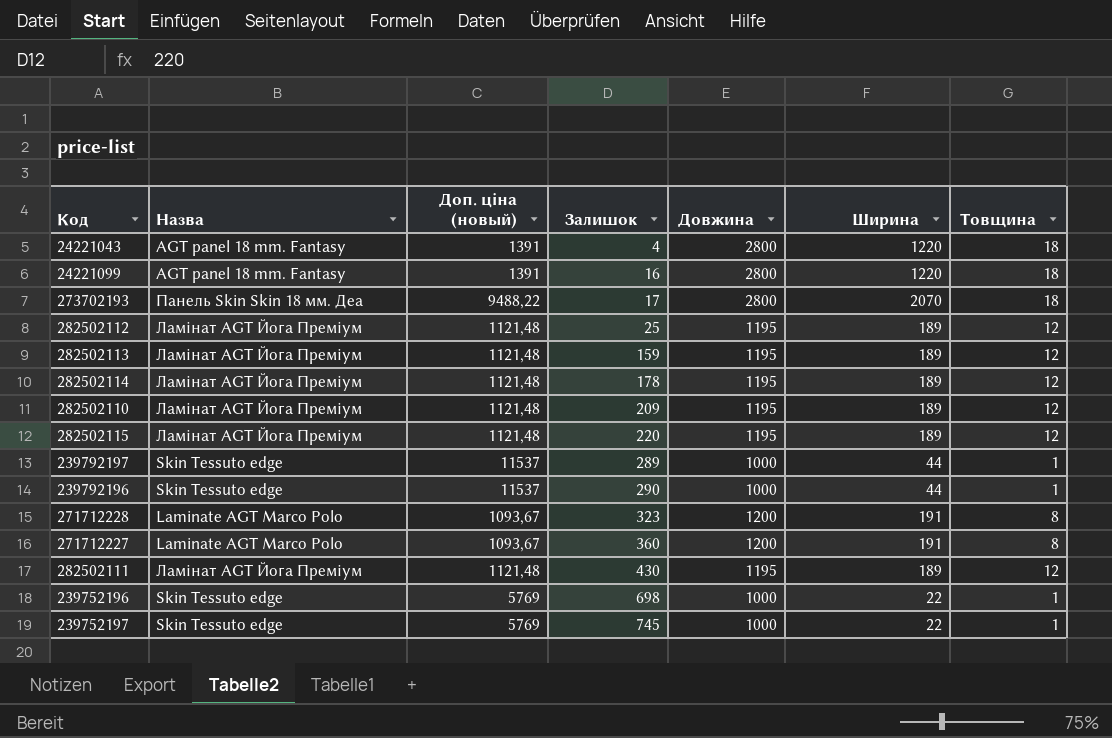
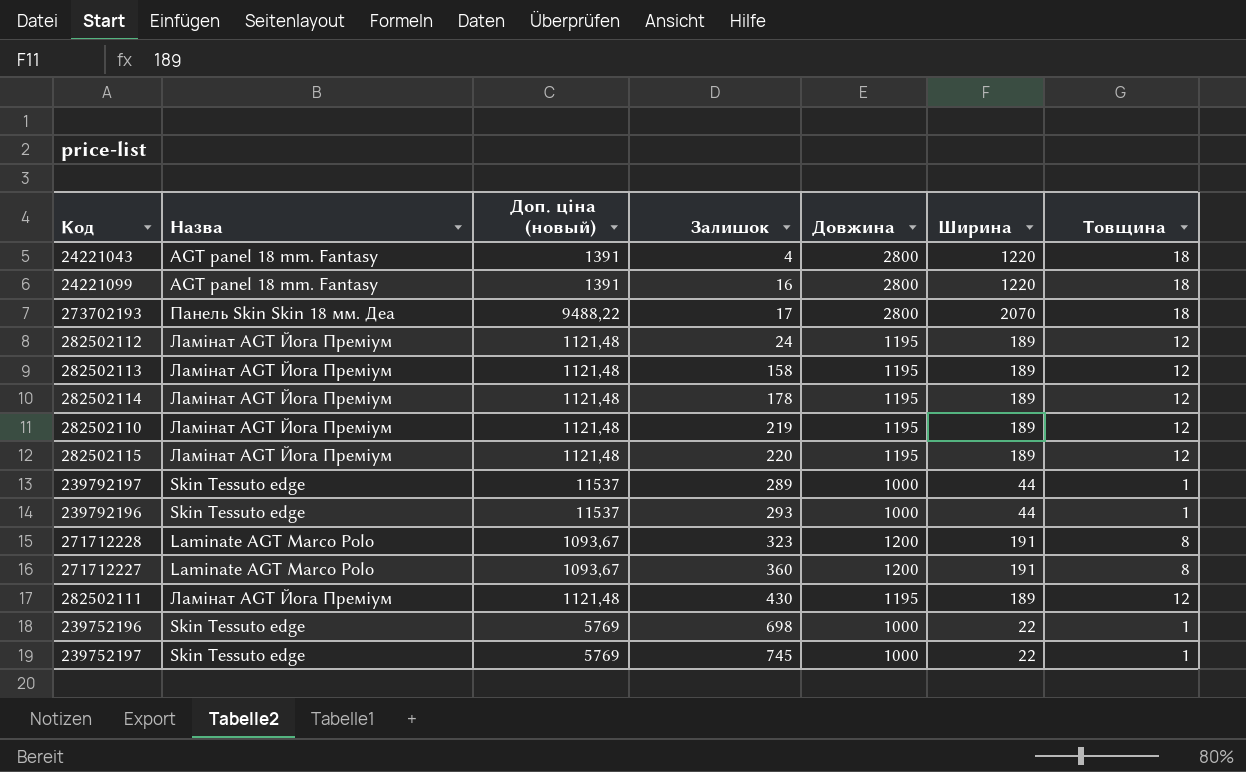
282502112 | Залишок: 25 -> 24
282502113 | Залишок: 159 -> 158
282502110 | Залишок: 209 -> 219
239792196 | Залишок: 290 -> 293

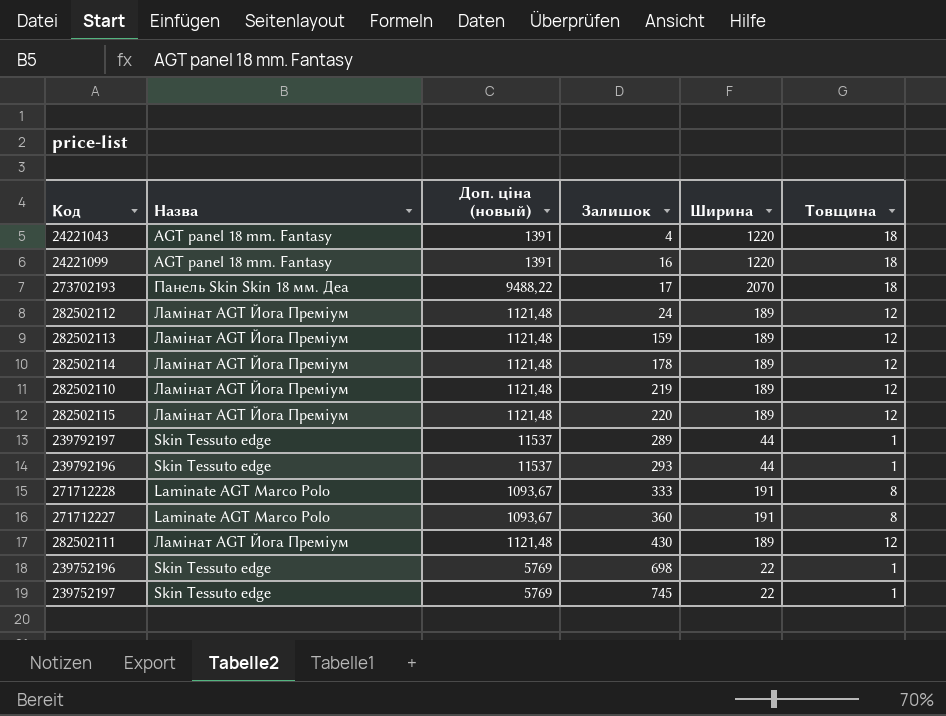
column Довжина | position: 5 -> none
282502113 | Залишок: 158 -> 159
271712228 | Залишок: 323 -> 333

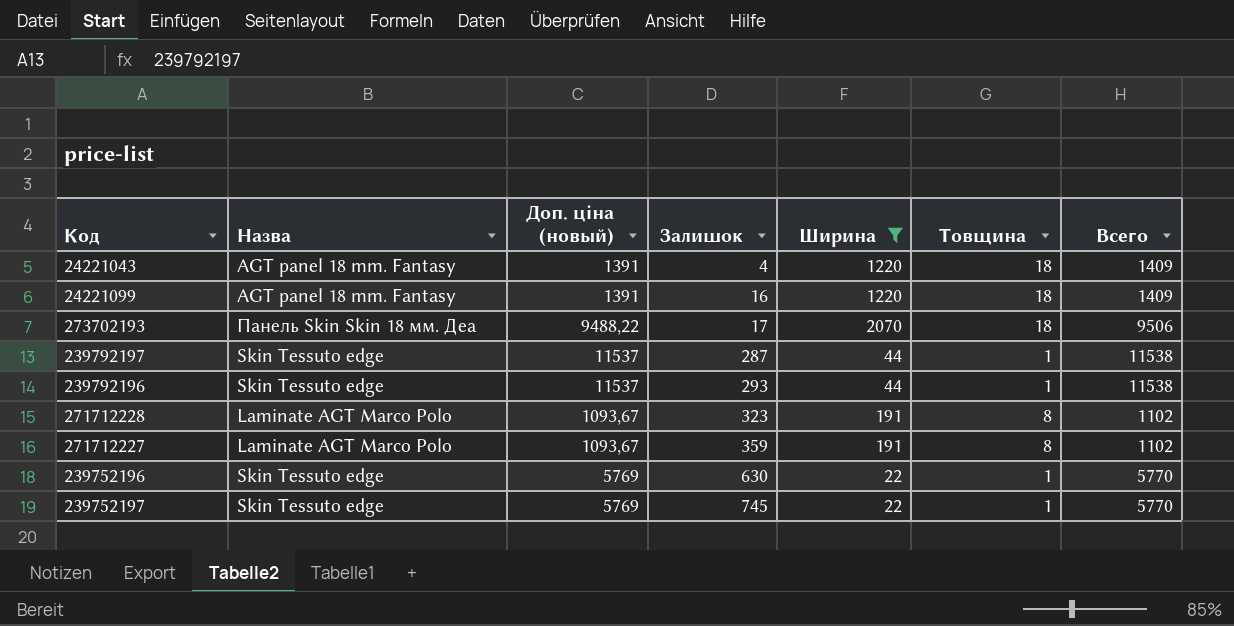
filter: none -> Ширина != 189
column Всего | formula: none -> [Доп. ціна (новый)] + [Товщина]
239792197 | Залишок: 289 -> 287
271712228 | Залишок: 333 -> 323
271712227 | Залишок: 360 -> 359
239752196 | Залишок: 698 -> 630

